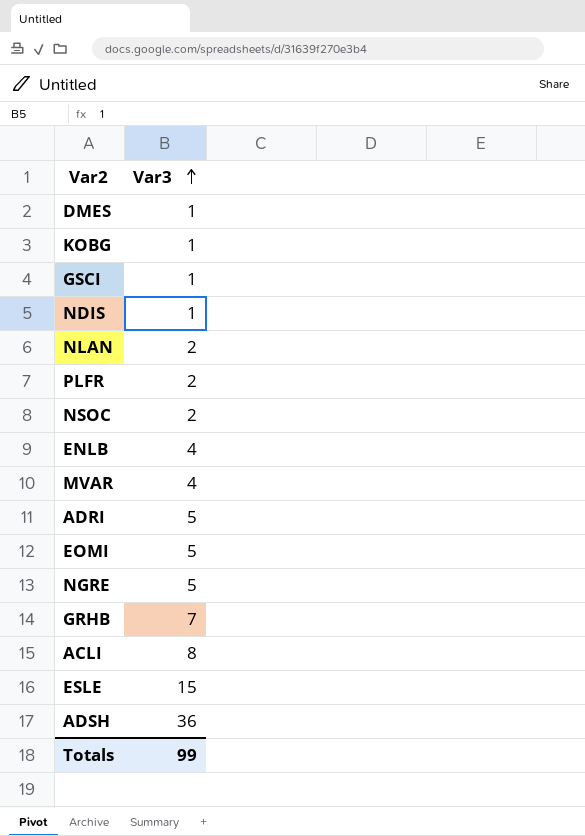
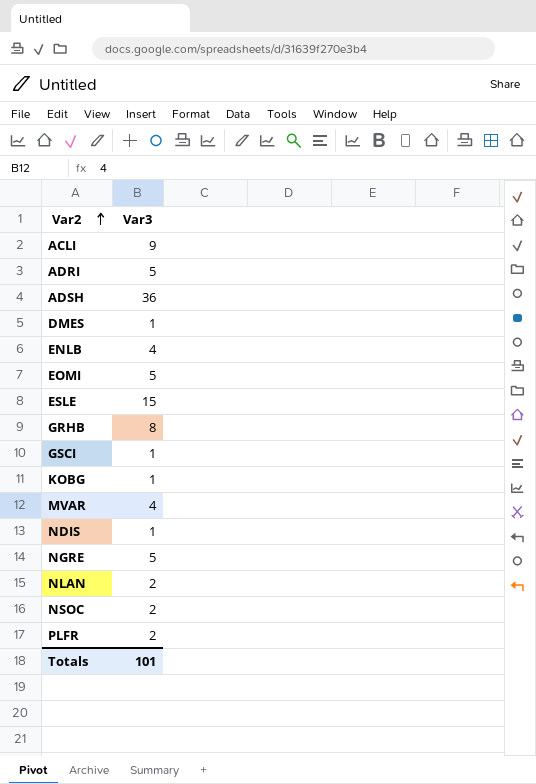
row order: Var3 ascending -> Var2 ascending
ACLI | Var3: 8 -> 9
GRHB | Var3: 7 -> 8
Totals | Var3: 99 -> 101

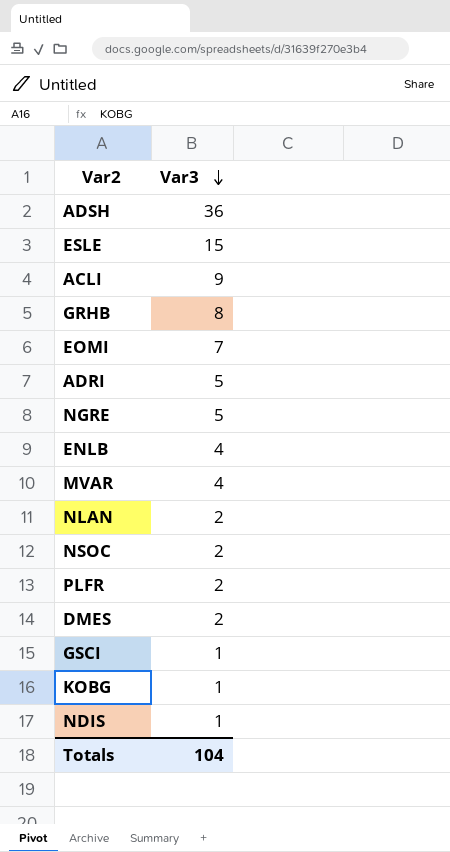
row order: Var2 ascending -> Var3 descending
EOMI | Var3: 5 -> 7
DMES | Var3: 1 -> 2
Totals | Var3: 101 -> 104

